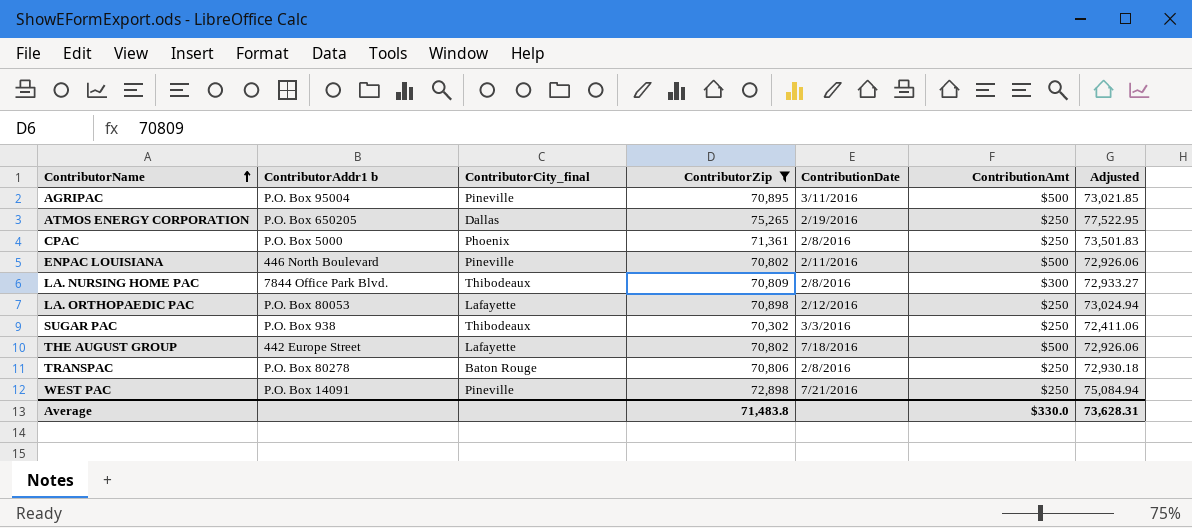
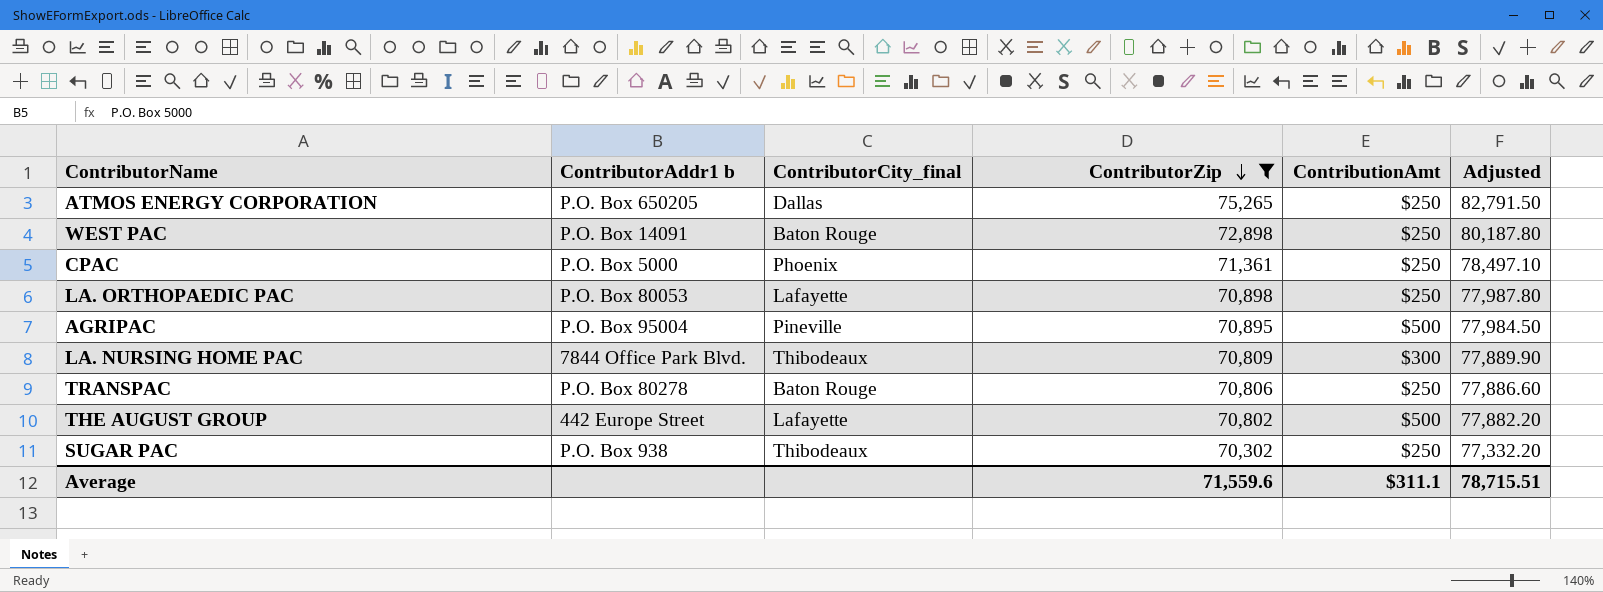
row order: ContributorName ascending -> ContributorZip descending
column ContributionDate | position: 5 -> none
column Adjusted | formula: [ContributorZip] * 1.03 -> [ContributorZip] * 1.1
row ENPAC LOUISIANA: 446 North Boulevard | Pineville | 70,802 | 2/11/2016 | $500 | 72,926.06 -> none
WEST PAC | ContributorCity_final: Pineville -> Baton Rouge
Average | ContributorZip: 71,483.8 -> 71,559.6
Average | ContributionAmt: $330.0 -> $311.1
Average | Adjusted: 73,628.31 -> 78,715.51

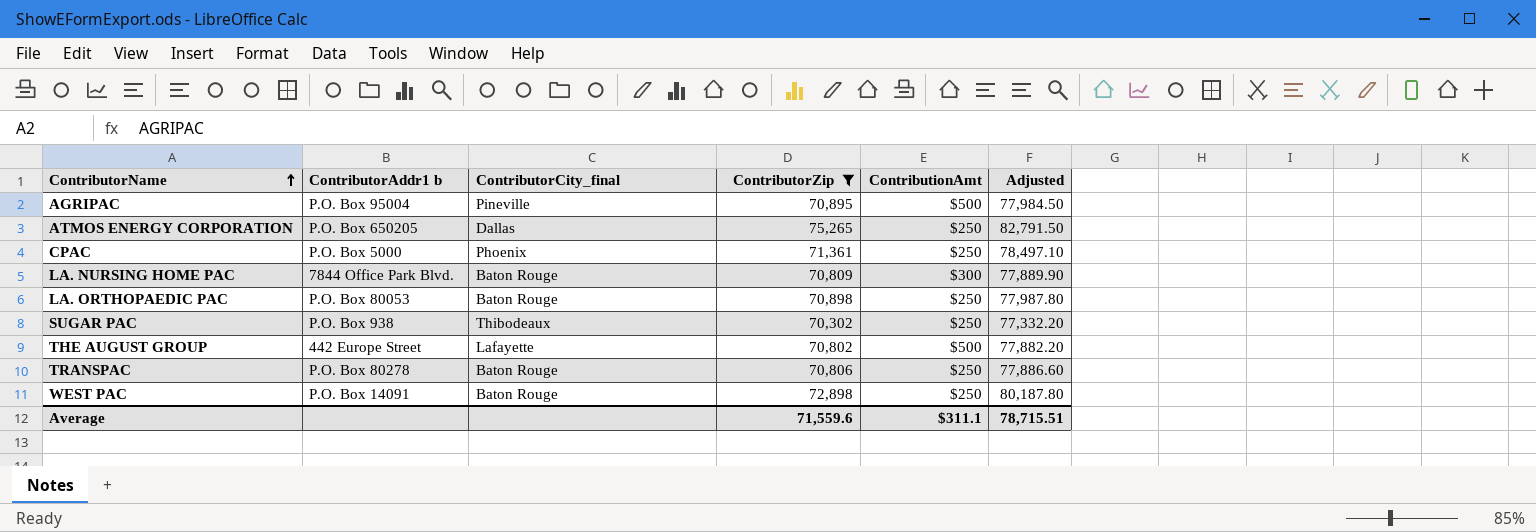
row order: ContributorZip descending -> ContributorName ascending
LA. NURSING HOME PAC | ContributorCity_final: Thibodeaux -> Baton Rouge
LA. ORTHOPAEDIC PAC | ContributorCity_final: Lafayette -> Baton Rouge

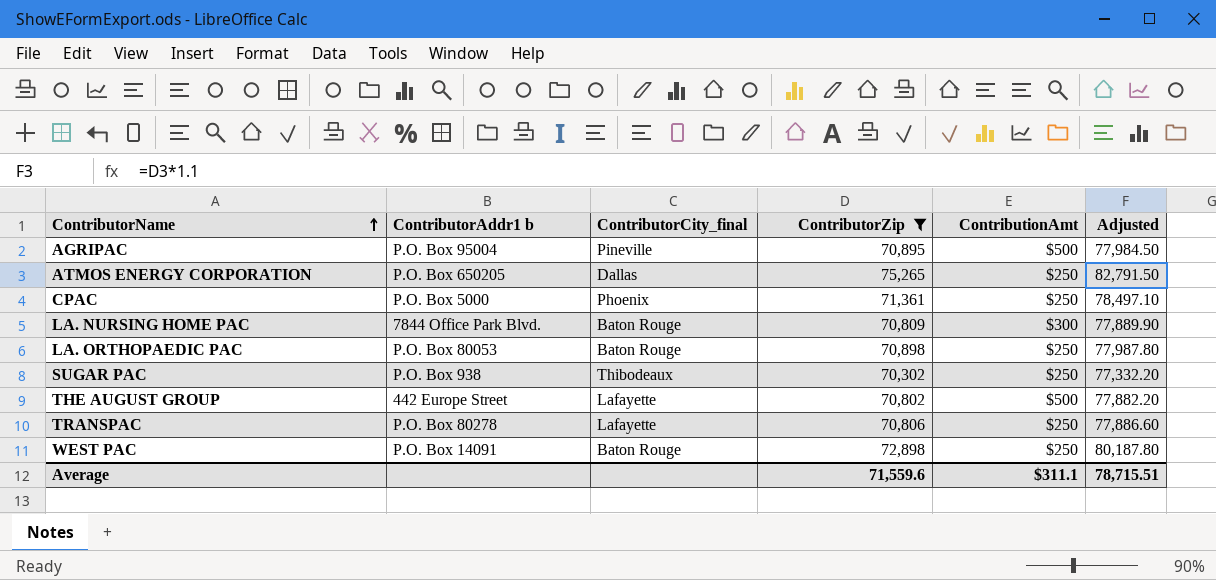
TRANSPAC | ContributorCity_final: Baton Rouge -> Lafayette

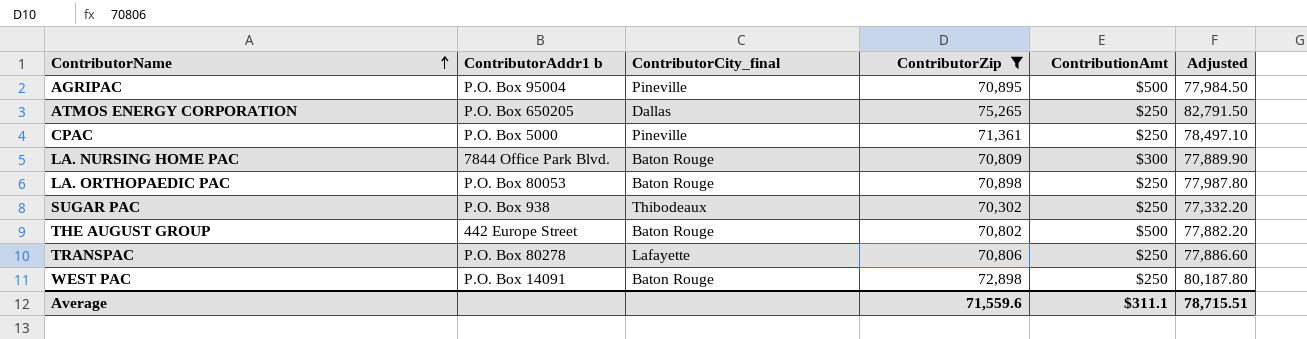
CPAC | ContributorCity_final: Phoenix -> Pineville
THE AUGUST GROUP | ContributorCity_final: Lafayette -> Baton Rouge

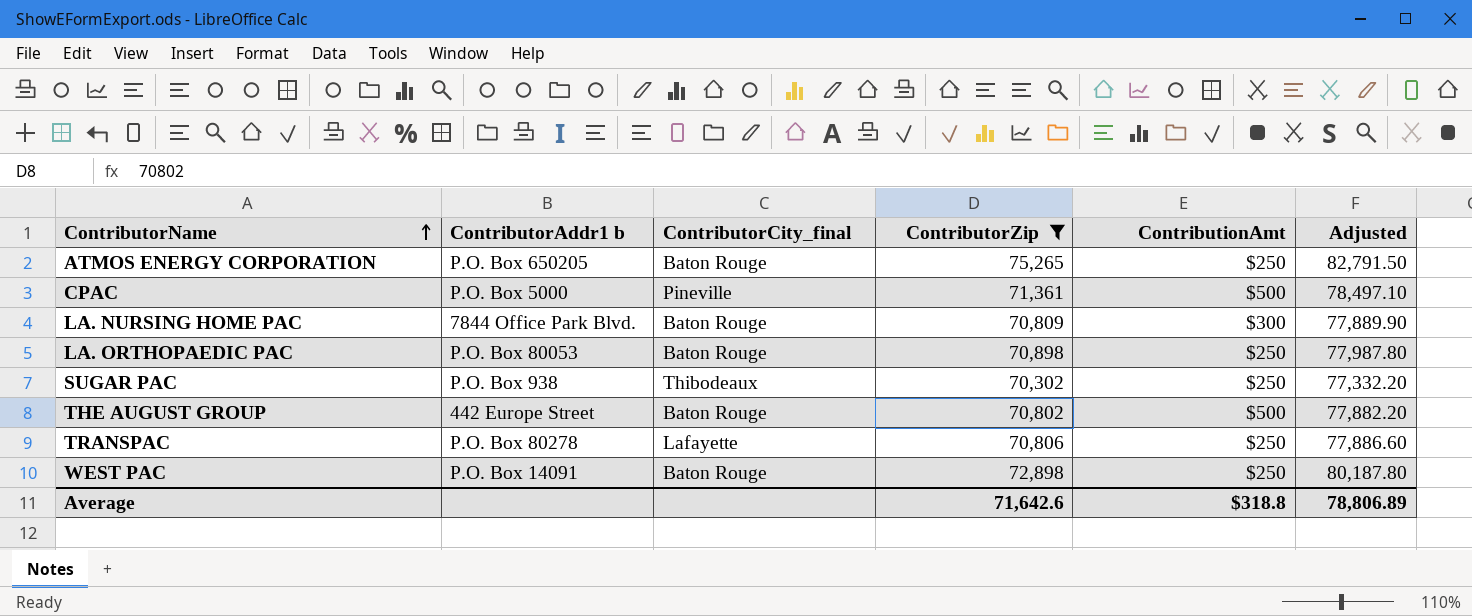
row AGRIPAC: P.O. Box 95004 | Pineville | 70,895 | $500 | 77,984.50 -> none
ATMOS ENERGY CORPORATION | ContributorCity_final: Dallas -> Baton Rouge
CPAC | ContributionAmt: $250 -> $500
Average | ContributorZip: 71,559.6 -> 71,642.6
Average | ContributionAmt: $311.1 -> $318.8
Average | Adjusted: 78,715.51 -> 78,806.89

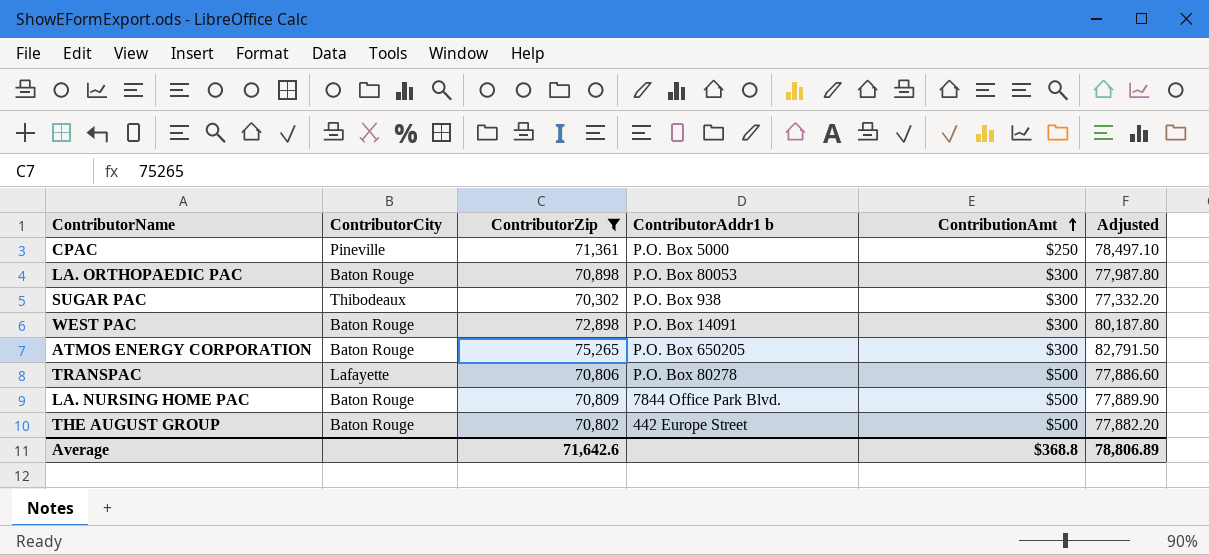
row order: ContributorName ascending -> ContributionAmt ascending
column name: ContributorCity_final -> ContributorCity
column ContributorAddr1 b | position: 2 -> 4
CPAC | ContributionAmt: $500 -> $250
LA. ORTHOPAEDIC PAC | ContributionAmt: $250 -> $300
SUGAR PAC | ContributionAmt: $250 -> $300
WEST PAC | ContributionAmt: $250 -> $300
ATMOS ENERGY CORPORATION | ContributionAmt: $250 -> $300
TRANSPAC | ContributionAmt: $250 -> $500
LA. NURSING HOME PAC | ContributionAmt: $300 -> $500
Average | ContributionAmt: $318.8 -> $368.8

